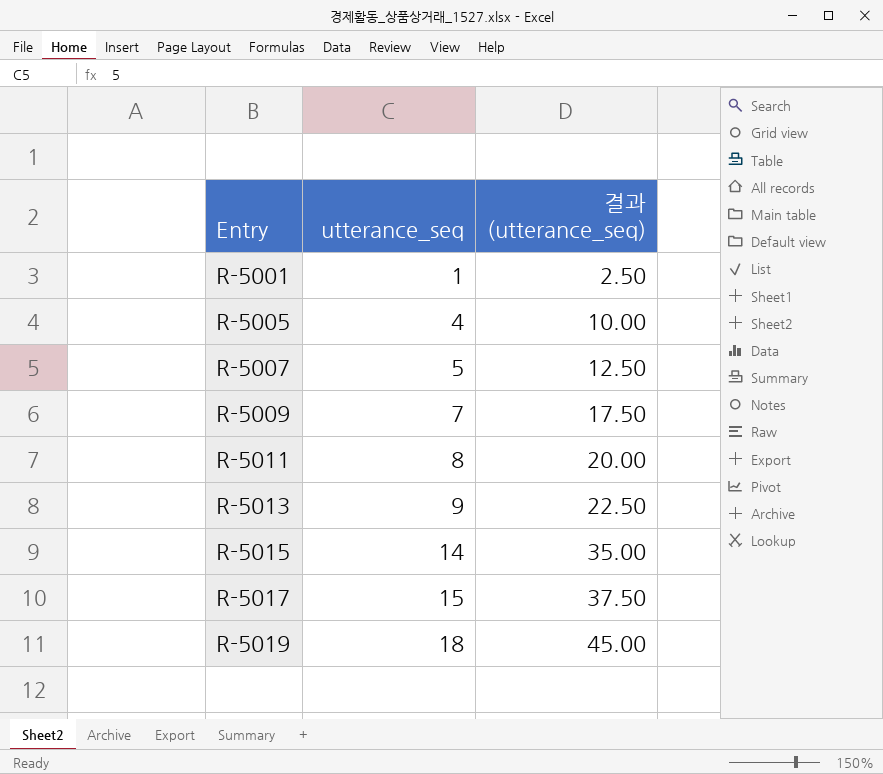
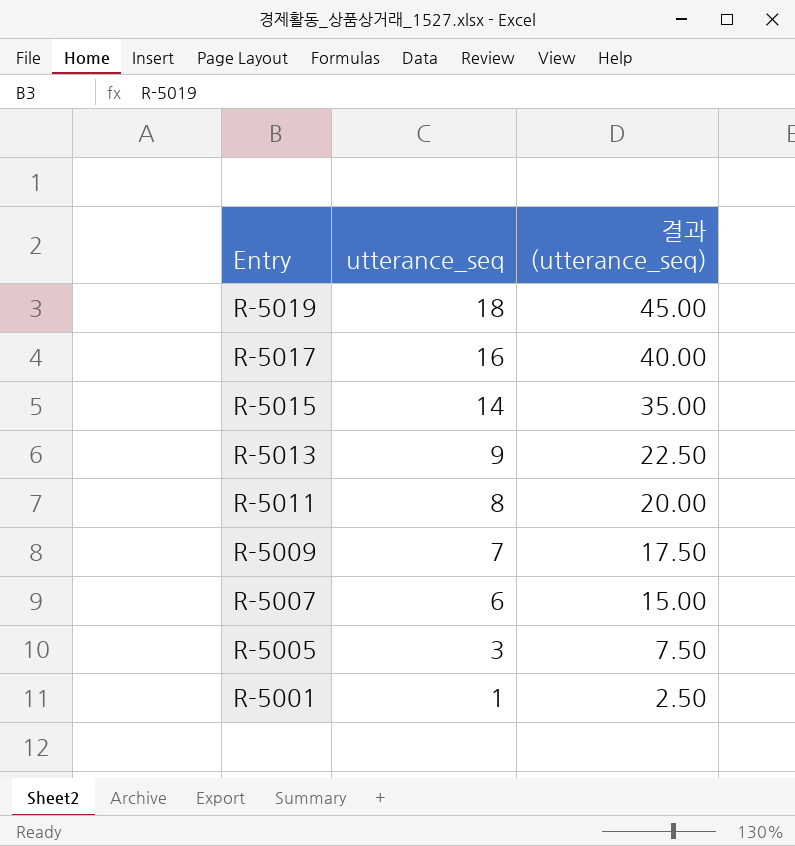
row order: Entry ascending -> Entry descending
R-5017 | utterance_seq: 15 -> 16
R-5017 | 결과 (utterance_seq): 37.50 -> 40.00
R-5007 | utterance_seq: 5 -> 6
R-5007 | 결과 (utterance_seq): 12.50 -> 15.00
R-5005 | utterance_seq: 4 -> 3
R-5005 | 결과 (utterance_seq): 10.00 -> 7.50

